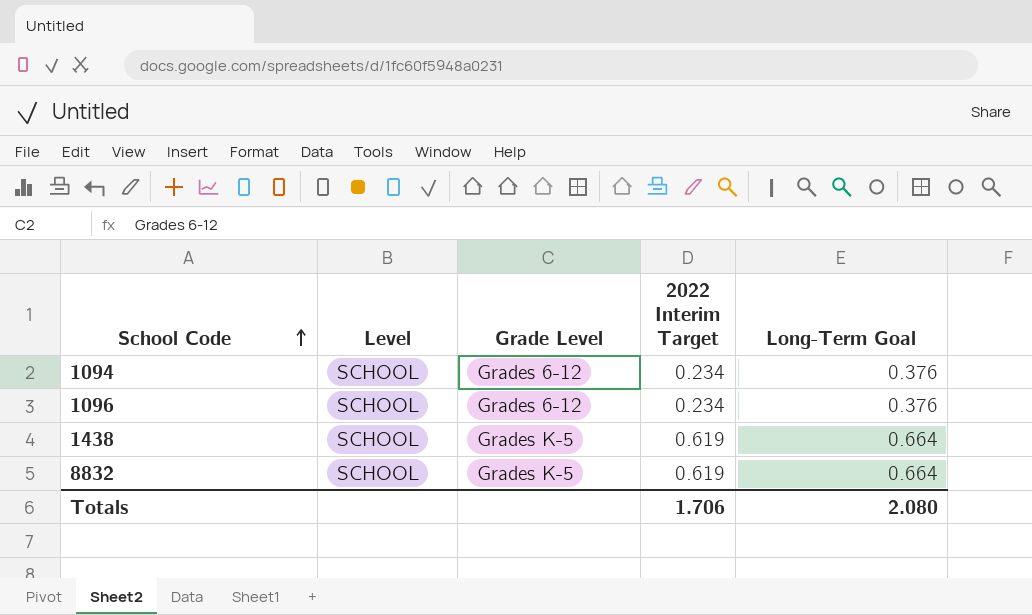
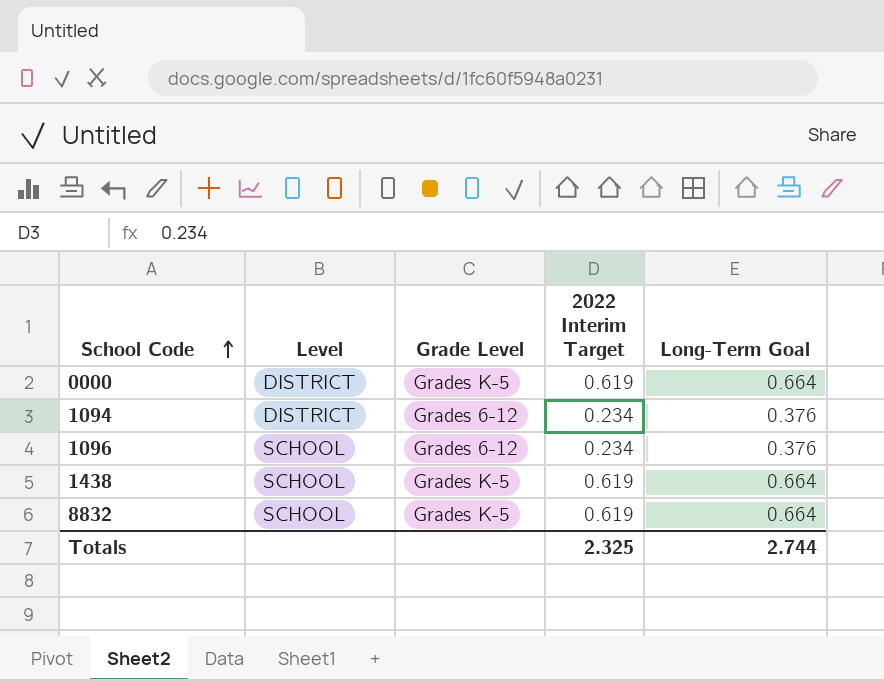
row 0000: none -> DISTRICT | Grades K-5 | 0.619 | 0.664
1094 | Level: SCHOOL -> DISTRICT
Totals | 2022 Interim Target: 1.706 -> 2.325
Totals | Long-Term Goal: 2.080 -> 2.744

